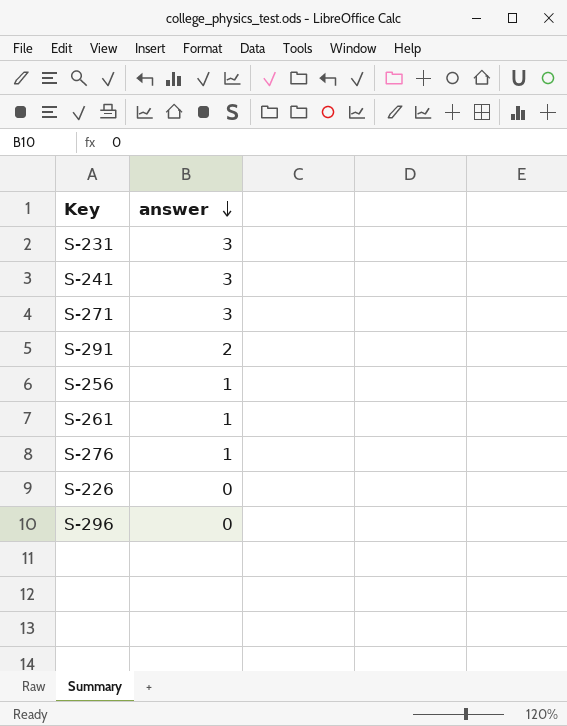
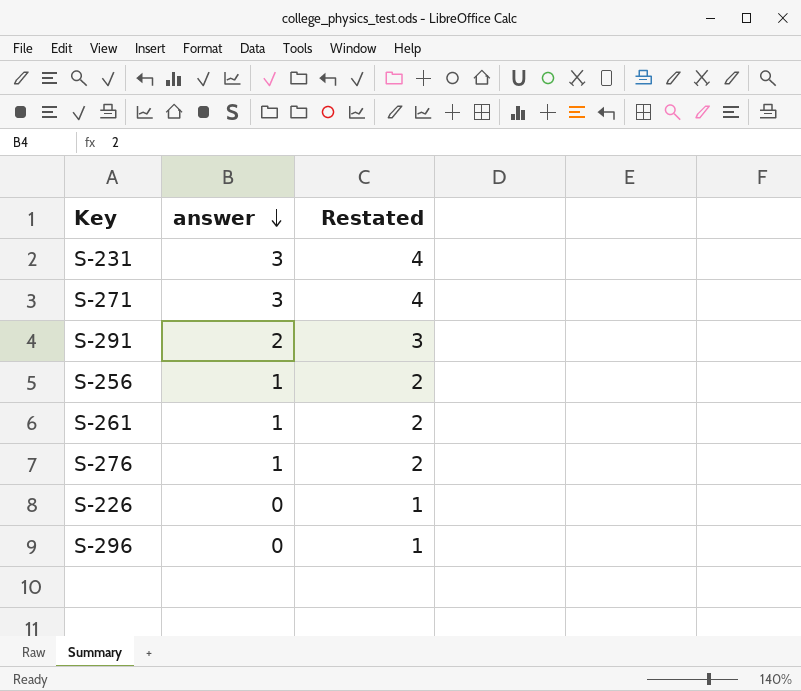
column Restated | formula: none -> [answer] + 1
row S-241: 3 -> none

